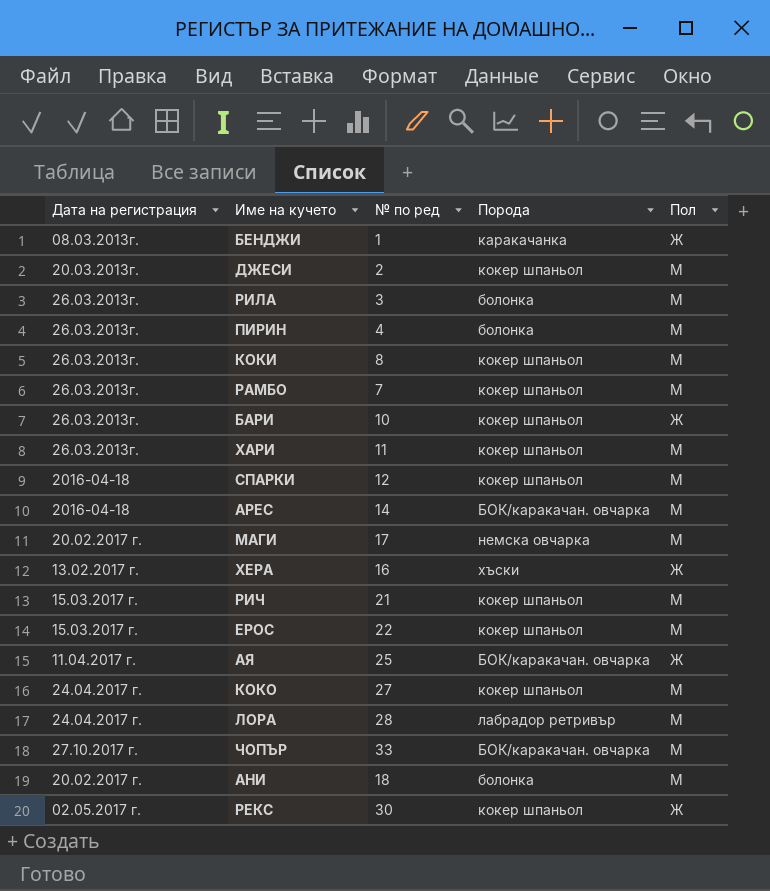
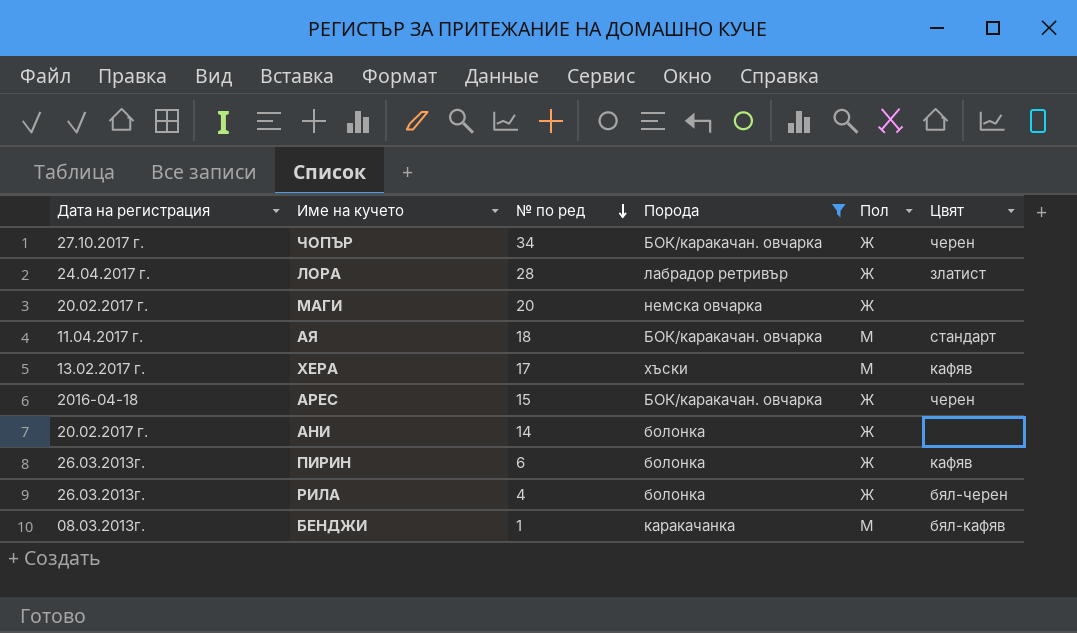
filter: none -> Порода != кокер шпаньол
row order: none -> № по ред descending
column Цвят | position: none -> 6
ЧОПЪР | № по ред: 33 -> 34
ЧОПЪР | Пол: М -> Ж
ЛОРА | Пол: М -> Ж
МАГИ | № по ред: 17 -> 20
МАГИ | Пол: М -> Ж
АЯ | № по ред: 25 -> 18
АЯ | Пол: Ж -> М
ХЕРА | № по ред: 16 -> 17
ХЕРА | Пол: Ж -> М
АРЕС | № по ред: 14 -> 15
АРЕС | Пол: М -> Ж
АНИ | № по ред: 18 -> 14
АНИ | Пол: М -> Ж
ПИРИН | № по ред: 4 -> 6
ПИРИН | Пол: М -> Ж
РИЛА | № по ред: 3 -> 4
РИЛА | Пол: М -> Ж
БЕНДЖИ | Пол: Ж -> М

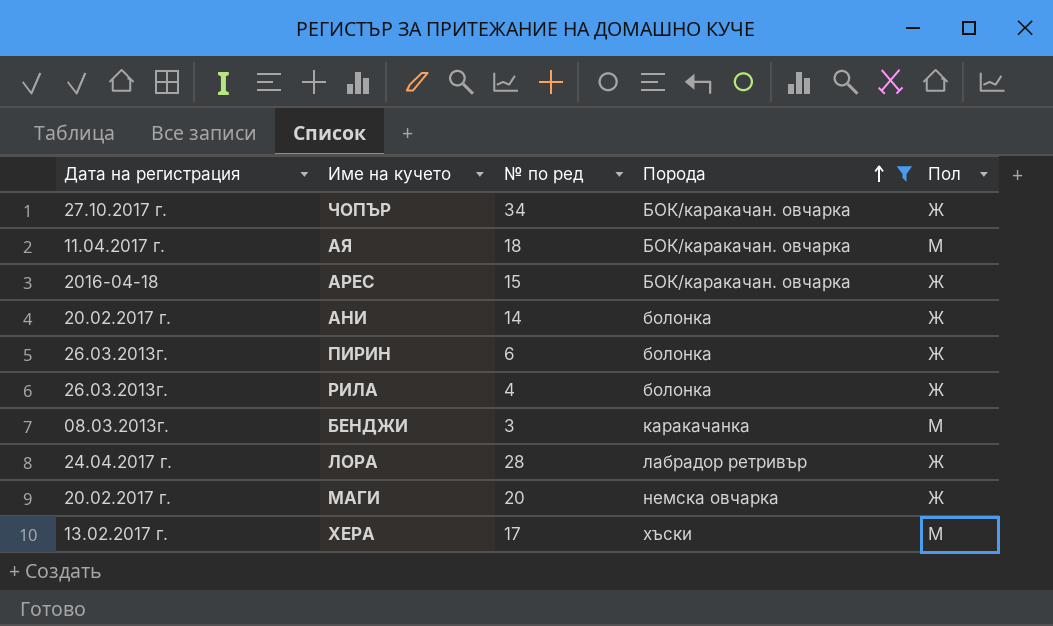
row order: № по ред descending -> Порода ascending
column Цвят | position: 6 -> none
БЕНДЖИ | № по ред: 1 -> 3

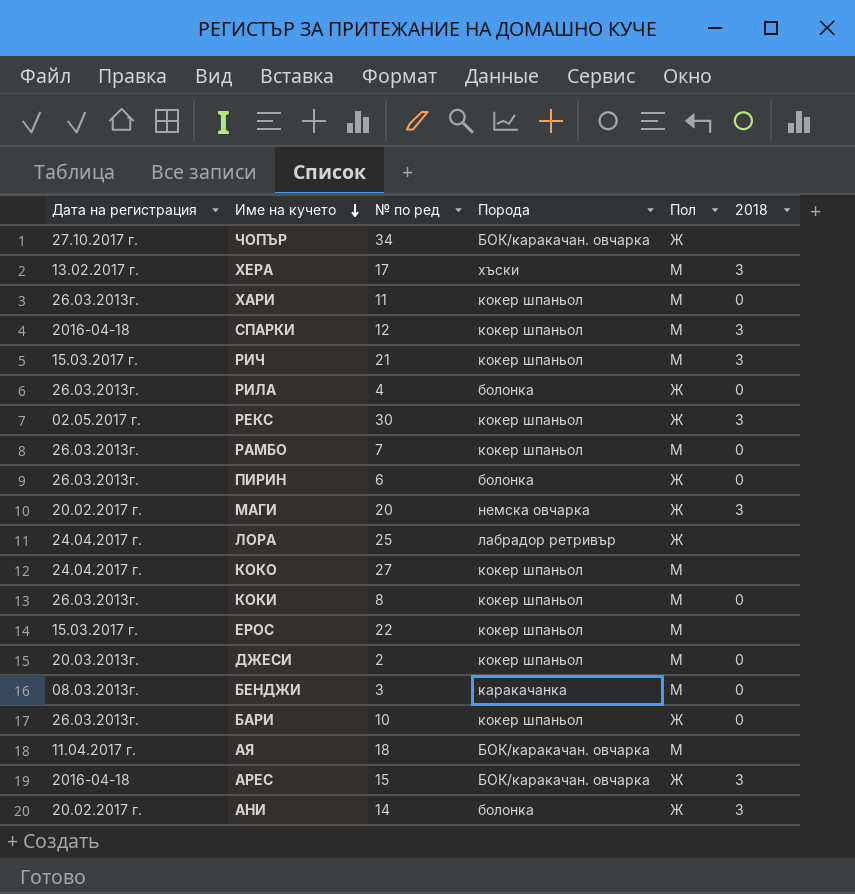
filter: Порода != кокер шпаньол -> none
row order: Порода ascending -> Име на кучето descending
column 2018 | position: none -> 6
ЛОРА | № по ред: 28 -> 25

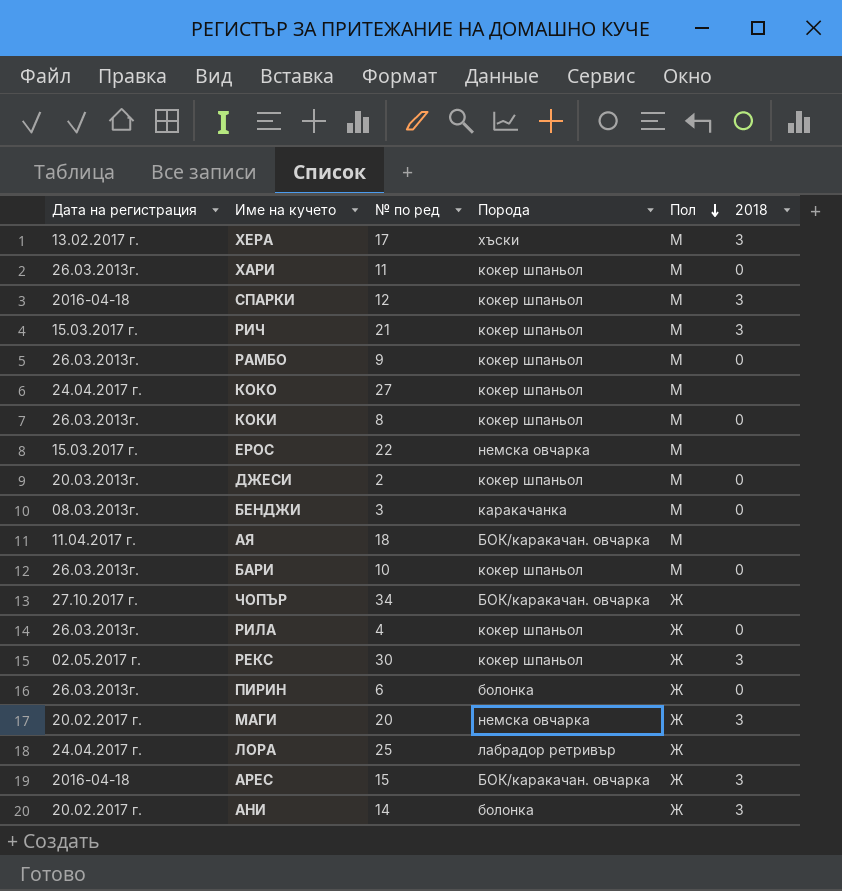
row order: Име на кучето descending -> Пол descending
РАМБО | № по ред: 7 -> 9
ЕРОС | Порода: кокер шпаньол -> немска овчарка
БАРИ | Пол: Ж -> М
РИЛА | Порода: болонка -> кокер шпаньол

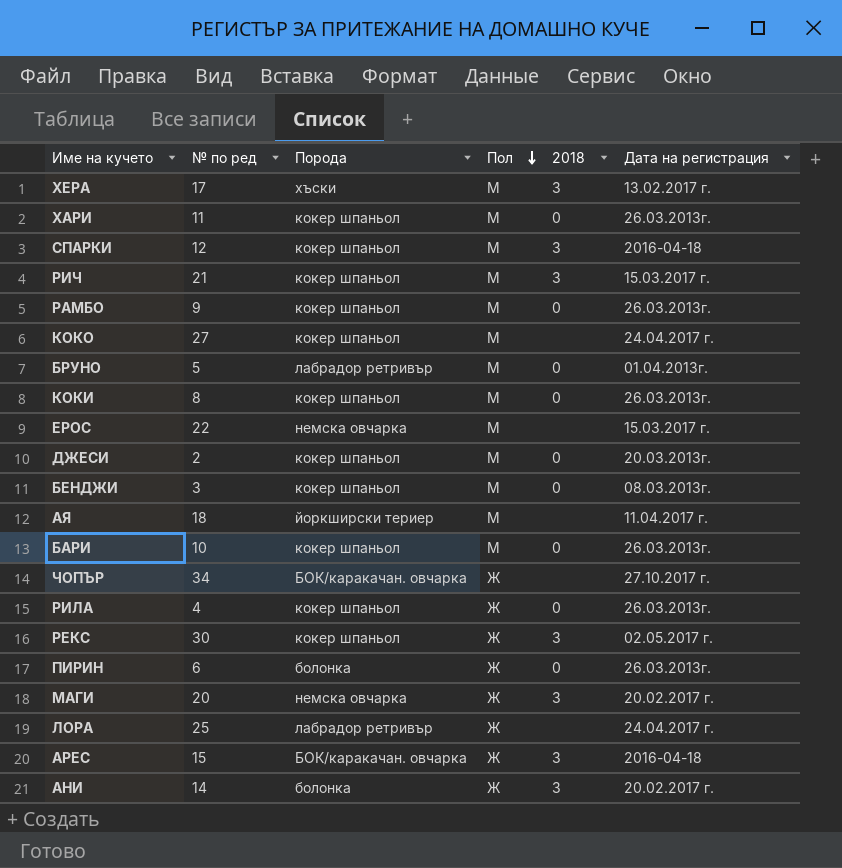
column Дата на регистрация | position: 1 -> 6
row БРУНО: none -> 5 | лабрадор ретривър | М | 0 | 01.04.2013г.
БЕНДЖИ | Порода: каракачанка -> кокер шпаньол
АЯ | Порода: БОК/каракачан. овчарка -> йоркширски териер

